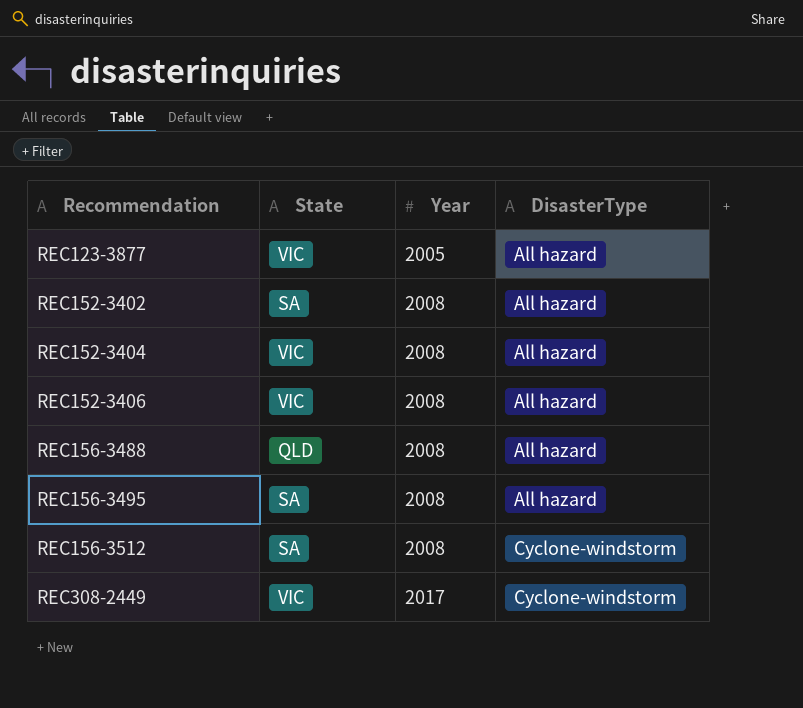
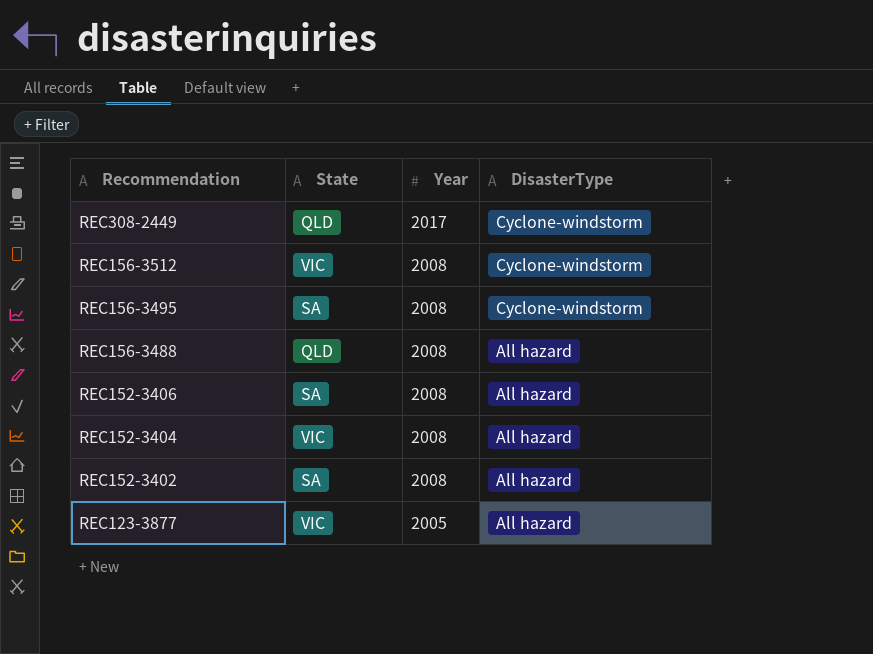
row order: Recommendation ascending -> Recommendation descending
REC308-2449 | State: VIC -> QLD
REC156-3512 | State: SA -> VIC
REC156-3495 | DisasterType: All hazard -> Cyclone-windstorm
REC152-3406 | State: VIC -> SA

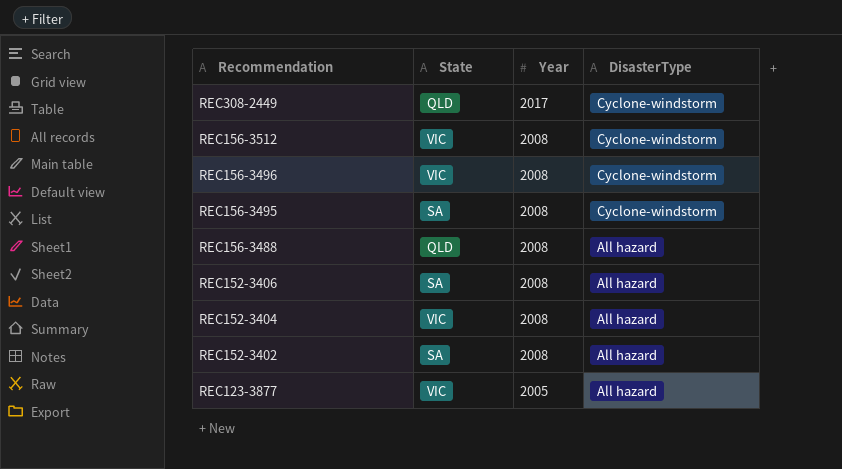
row REC156-3496: none -> VIC | 2008 | Cyclone-windstorm

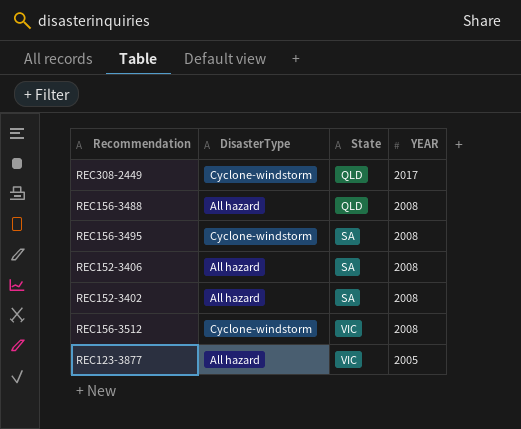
row order: Recommendation descending -> State ascending
column DisasterType | position: 4 -> 2
column name: Year -> YEAR
row REC156-3496: VIC | 2008 | Cyclone-windstorm -> none
row REC152-3404: VIC | 2008 | All hazard -> none

